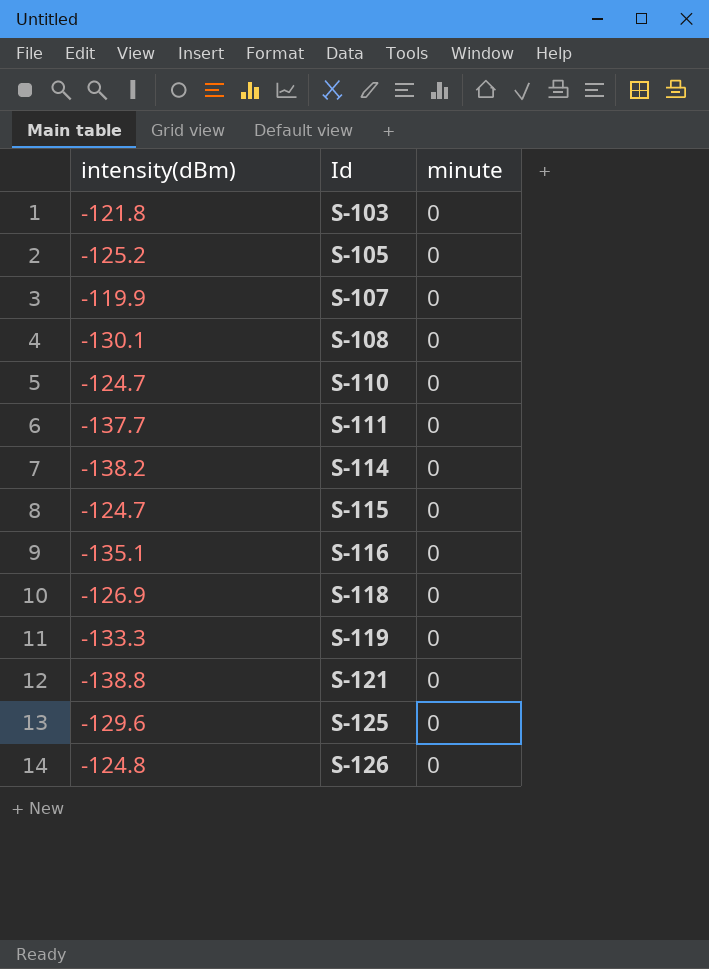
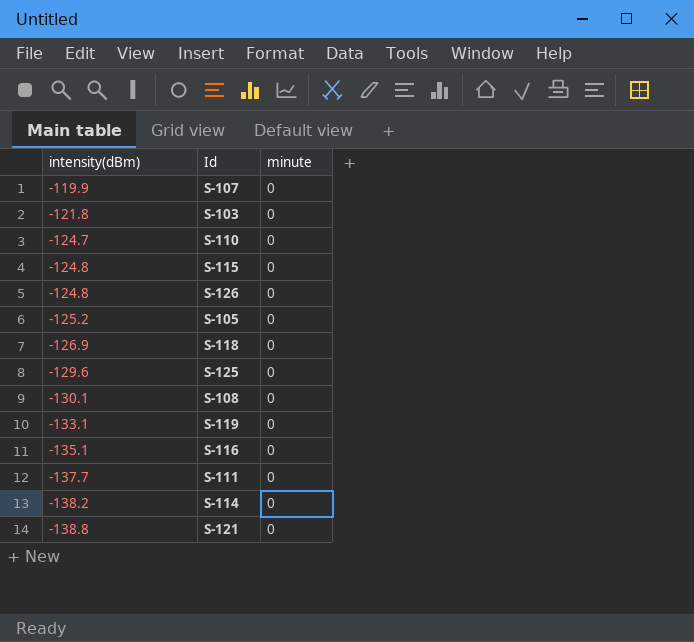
row order: Id ascending -> intensity(dBm) descending
S-115 | intensity(dBm): -124.7 -> -124.8
S-119 | intensity(dBm): -133.3 -> -133.1

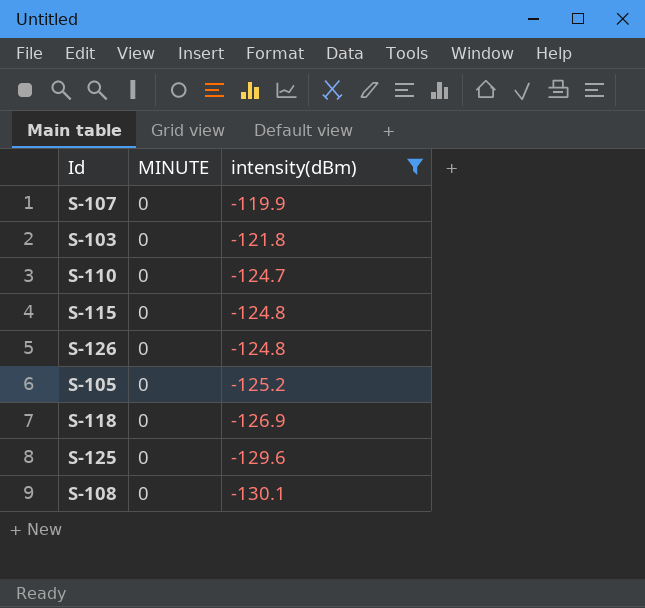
filter: none -> intensity(dBm) >= -130.1
column name: minute -> MINUTE
column intensity(dBm) | position: 1 -> 3

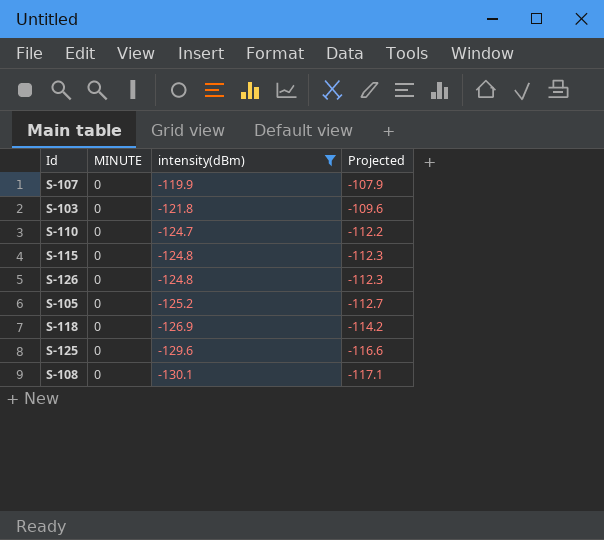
column Projected | formula: none -> [intensity(dBm)] * 0.9

